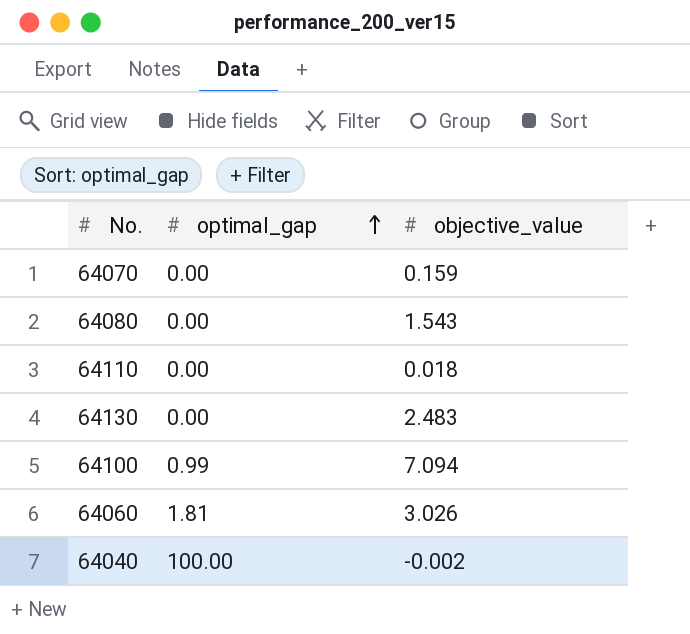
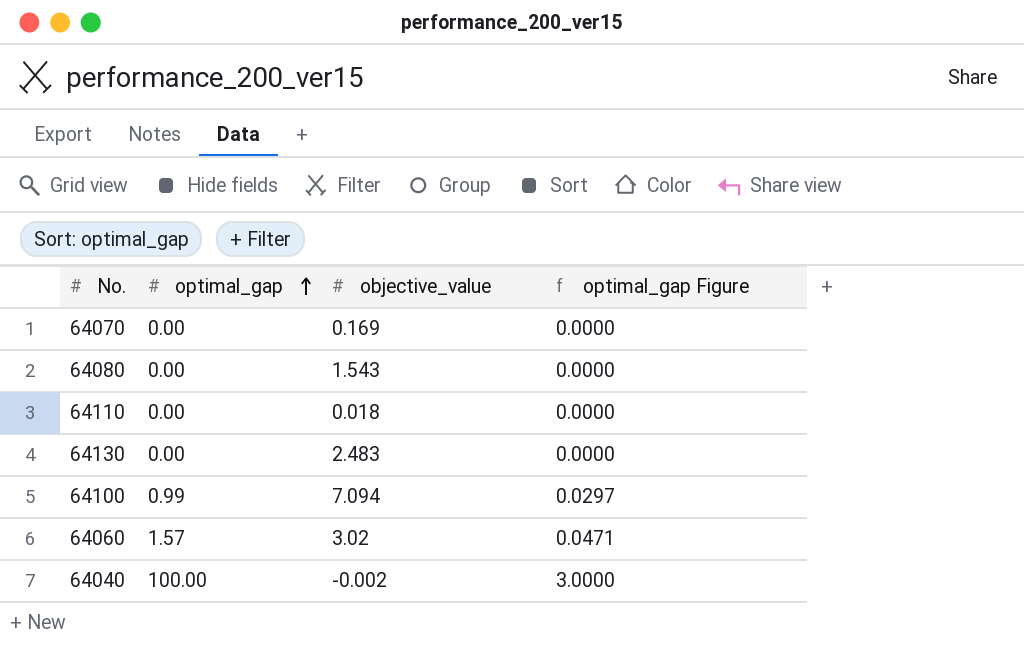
column optimal_gap Figure | formula: none -> [optimal_gap] * 0.03
64070 | objective_value: 0.159 -> 0.169
64060 | optimal_gap: 1.81 -> 1.57
64060 | objective_value: 3.026 -> 3.02

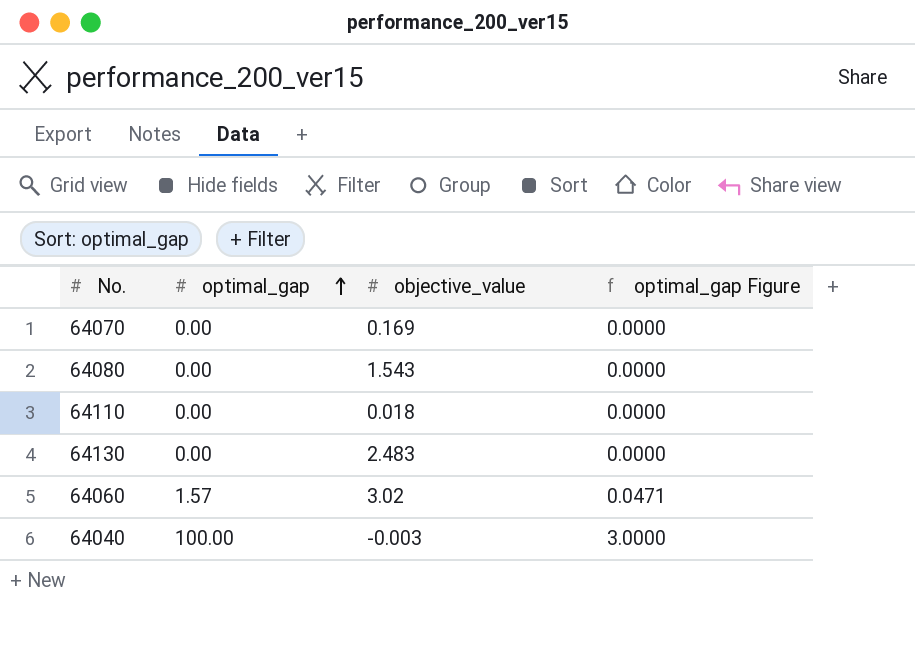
row 64100: 0.99 | 7.094 | 0.0297 -> none
64040 | objective_value: -0.002 -> -0.003

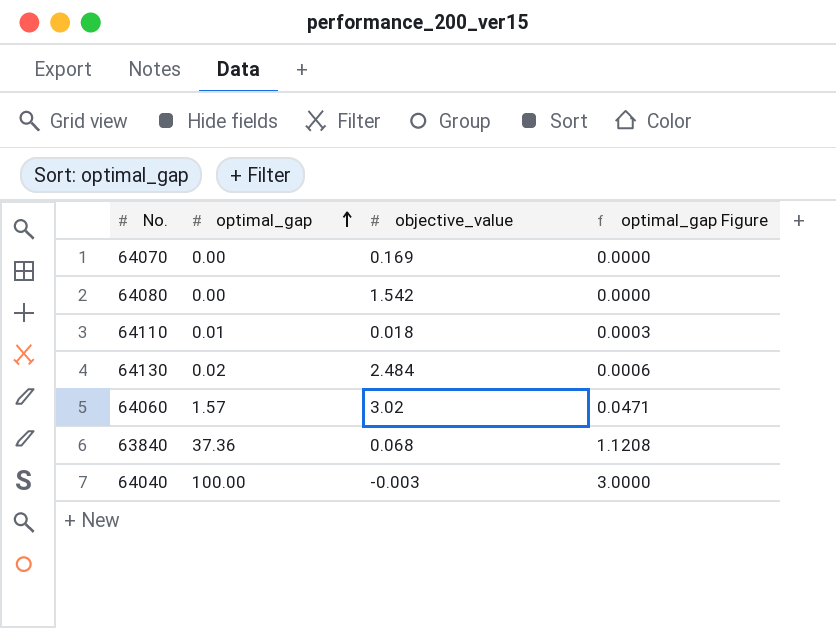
64080 | objective_value: 1.543 -> 1.542
64110 | optimal_gap: 0.00 -> 0.01
64110 | optimal_gap Figure: 0.0000 -> 0.0003
64130 | optimal_gap: 0.00 -> 0.02
64130 | objective_value: 2.483 -> 2.484
64130 | optimal_gap Figure: 0.0000 -> 0.0006
row 63840: none -> 37.36 | 0.068 | 1.1208

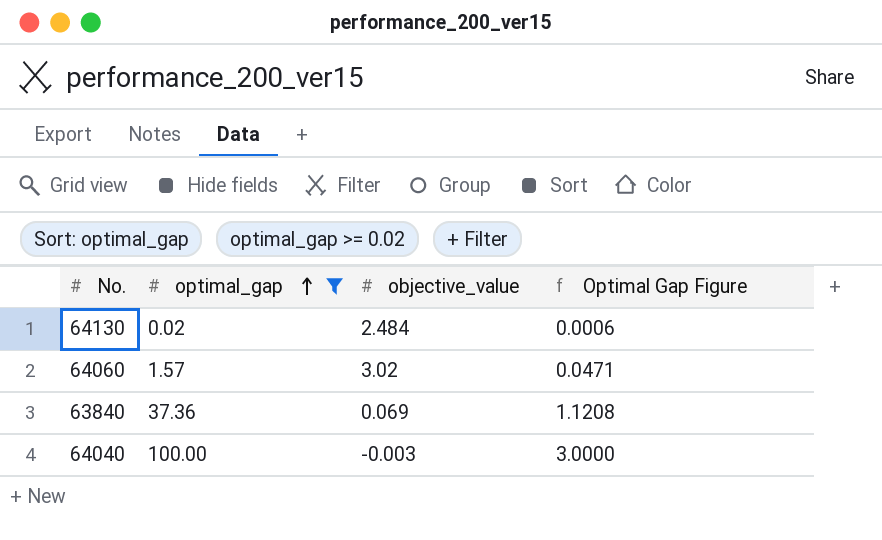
filter: none -> optimal_gap >= 0.02
column name: optimal_gap Figure -> Optimal Gap Figure
63840 | objective_value: 0.068 -> 0.069

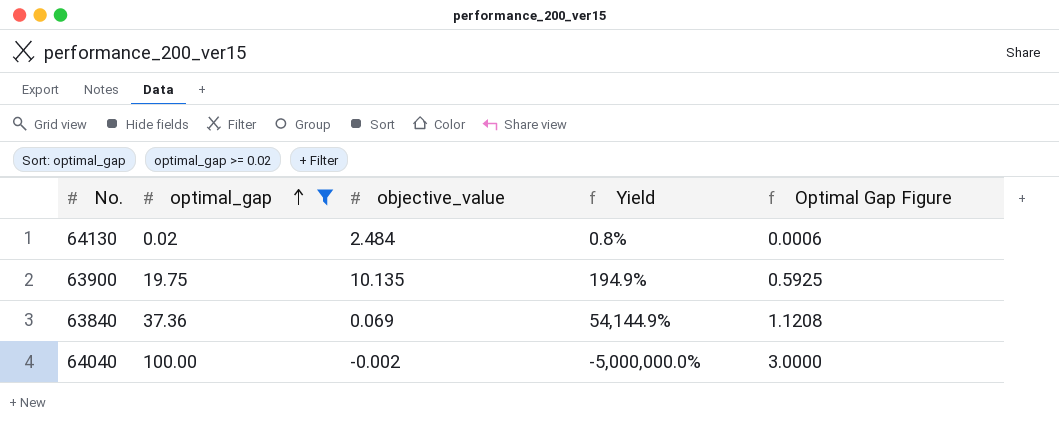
column Yield | formula: none -> [optimal_gap] / [objective_value]
row 64060: 1.57 | 3.02 | 0.0471 -> none
row 63900: none -> 19.75 | 10.135 | 194.9% | 0.5925
64040 | objective_value: -0.003 -> -0.002

